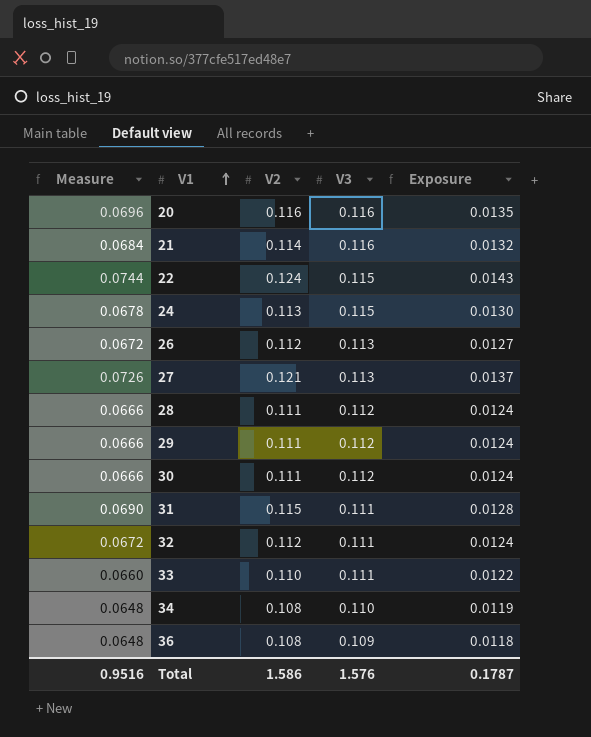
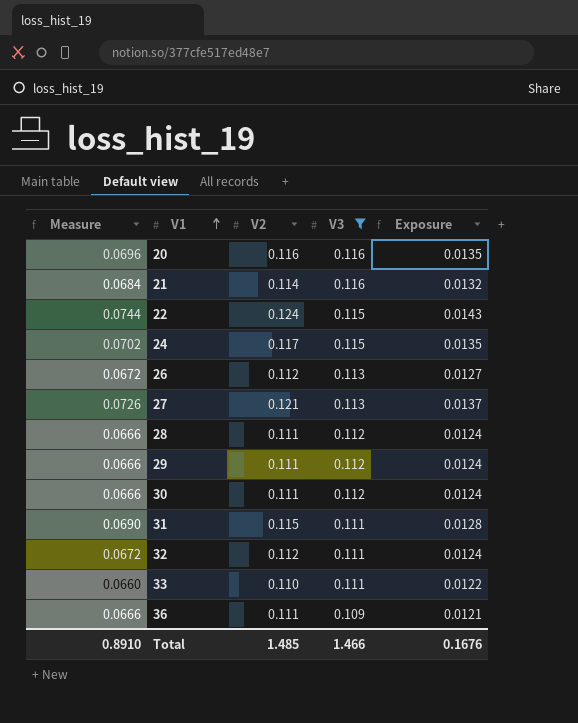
filter: none -> V3 != 0.110
24 | Measure: 0.0678 -> 0.0702
24 | V2: 0.113 -> 0.117
24 | Exposure: 0.0130 -> 0.0135
36 | Measure: 0.0648 -> 0.0666
36 | V2: 0.108 -> 0.111
36 | Exposure: 0.0118 -> 0.0121
Total | Measure: 0.9516 -> 0.8910
Total | V2: 1.586 -> 1.485
Total | V3: 1.576 -> 1.466
Total | Exposure: 0.1787 -> 0.1676

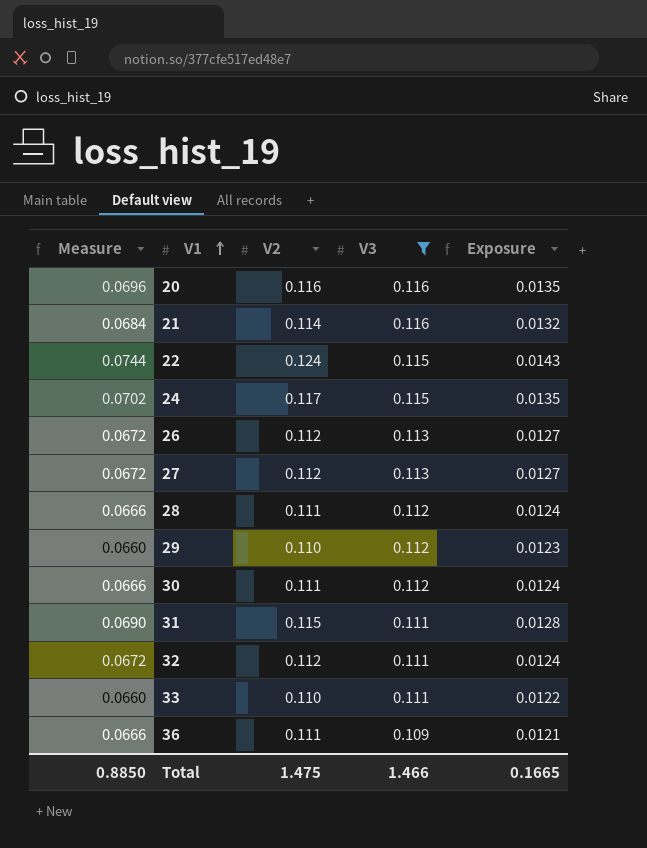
27 | Measure: 0.0726 -> 0.0672
27 | V2: 0.121 -> 0.112
27 | Exposure: 0.0137 -> 0.0127
29 | Measure: 0.0666 -> 0.0660
29 | V2: 0.111 -> 0.110
29 | Exposure: 0.0124 -> 0.0123
Total | Measure: 0.8910 -> 0.8850
Total | V2: 1.485 -> 1.475
Total | Exposure: 0.1676 -> 0.1665

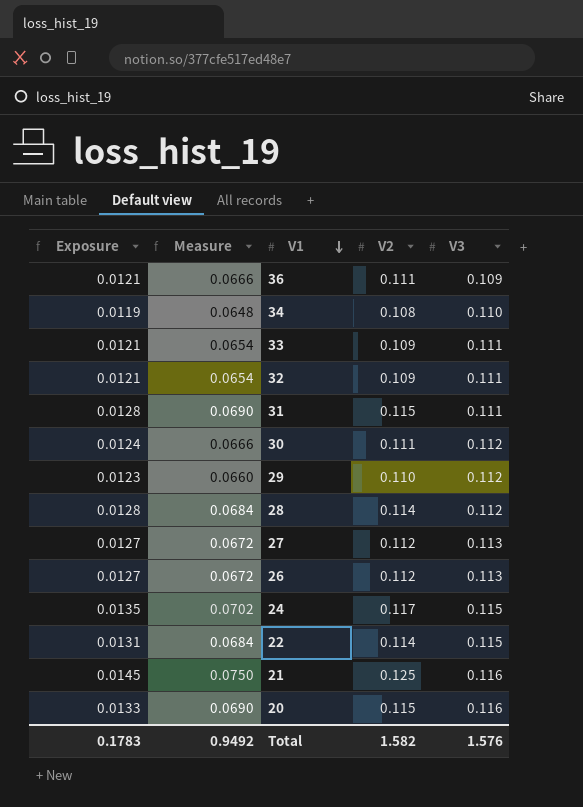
filter: V3 != 0.110 -> none
row order: V1 ascending -> V1 descending
column Exposure | position: 5 -> 1
33 | Exposure: 0.0122 -> 0.0121
33 | Measure: 0.0660 -> 0.0654
33 | V2: 0.110 -> 0.109
32 | Exposure: 0.0124 -> 0.0121
32 | Measure: 0.0672 -> 0.0654
32 | V2: 0.112 -> 0.109
28 | Exposure: 0.0124 -> 0.0128
28 | Measure: 0.0666 -> 0.0684
28 | V2: 0.111 -> 0.114
22 | Exposure: 0.0143 -> 0.0131
22 | Measure: 0.0744 -> 0.0684
22 | V2: 0.124 -> 0.114
21 | Exposure: 0.0132 -> 0.0145
21 | Measure: 0.0684 -> 0.0750
21 | V2: 0.114 -> 0.125
20 | Exposure: 0.0135 -> 0.0133
20 | Measure: 0.0696 -> 0.0690
20 | V2: 0.116 -> 0.115
Total | Exposure: 0.1665 -> 0.1783
Total | Measure: 0.8850 -> 0.9492
Total | V2: 1.475 -> 1.582
Total | V3: 1.466 -> 1.576

